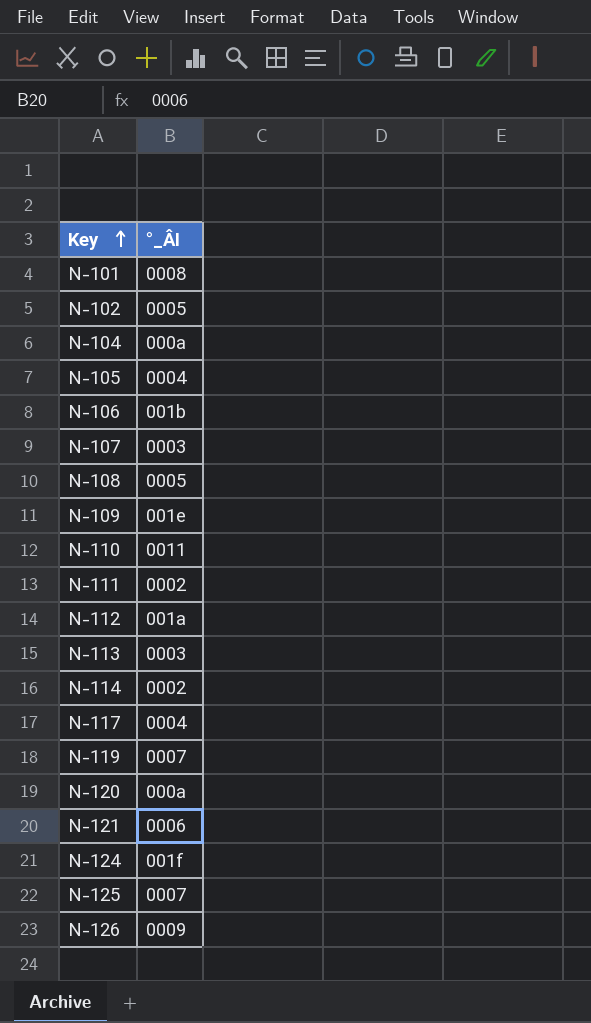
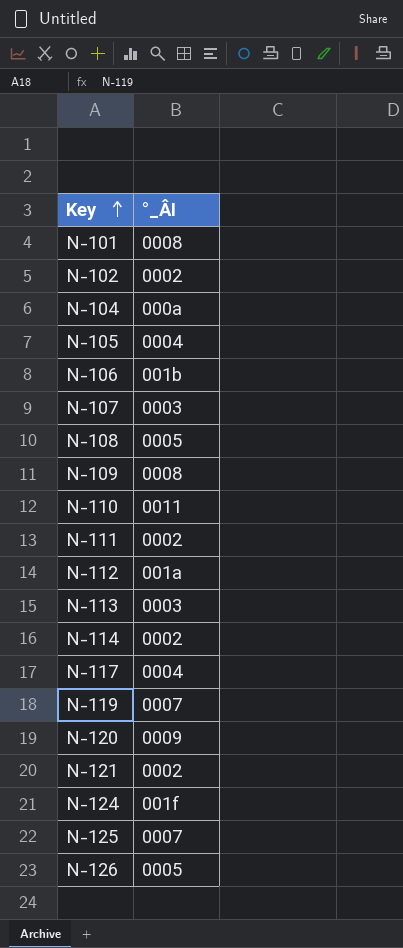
N-102 | °_ÂI: 0005 -> 0002
N-109 | °_ÂI: 001e -> 0008
N-120 | °_ÂI: 000a -> 0009
N-121 | °_ÂI: 0006 -> 0002
N-126 | °_ÂI: 0009 -> 0005

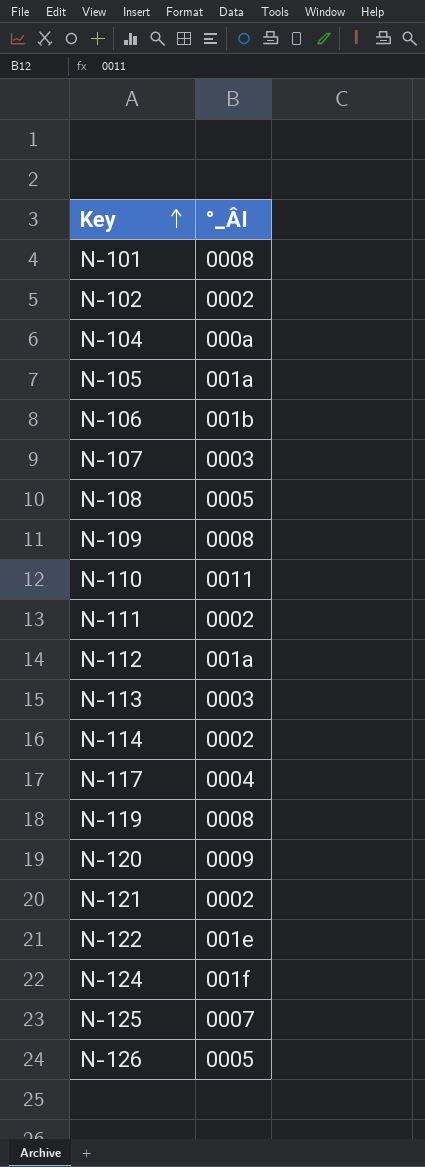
N-105 | °_ÂI: 0004 -> 001a
N-119 | °_ÂI: 0007 -> 0008
row N-122: none -> 001e

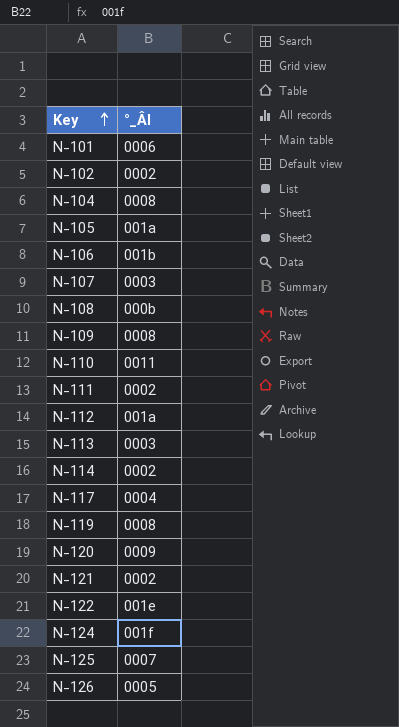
N-101 | °_ÂI: 0008 -> 0006
N-104 | °_ÂI: 000a -> 0008
N-108 | °_ÂI: 0005 -> 000b

